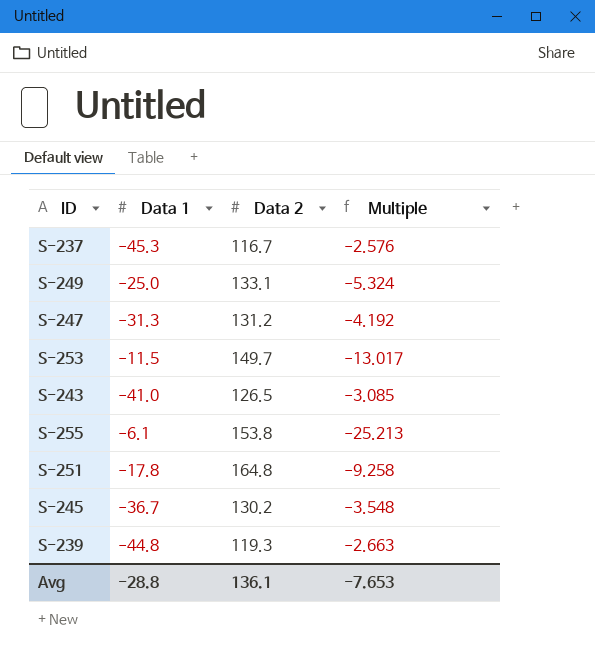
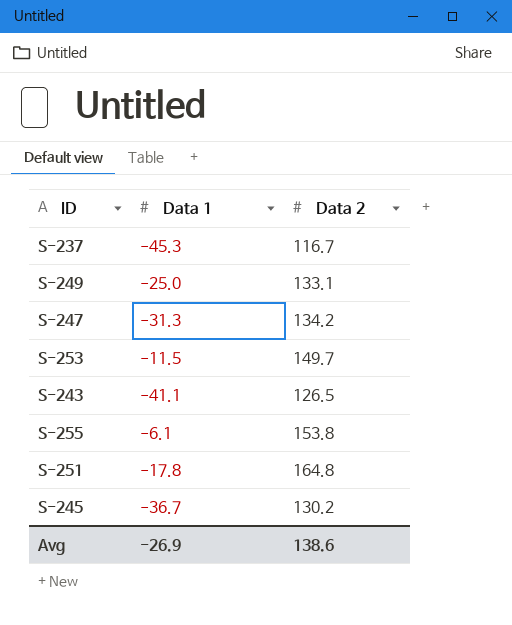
column Multiple | formula: [Data 2] / [Data 1] -> none
row S-239: -44.8 | 119.3 | -2.663 -> none
S-247 | Data 2: 131.2 -> 134.2
S-243 | Data 1: -41.0 -> -41.1
Avg | Data 1: -28.8 -> -26.9
Avg | Data 2: 136.1 -> 138.6

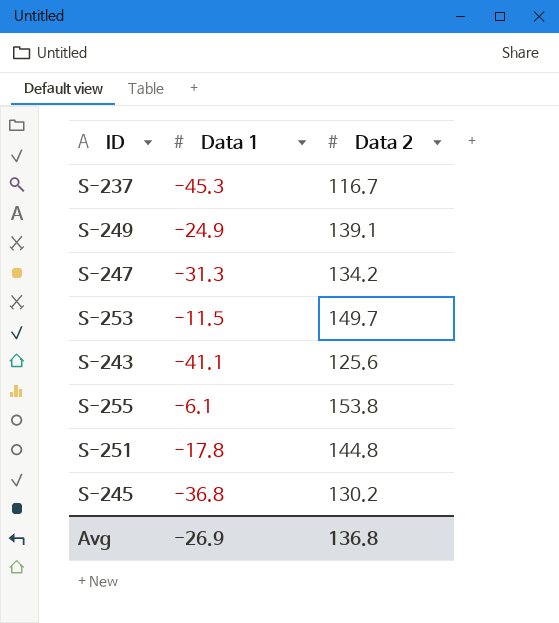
S-249 | Data 1: -25.0 -> -24.9
S-249 | Data 2: 133.1 -> 139.1
S-243 | Data 2: 126.5 -> 125.6
S-251 | Data 2: 164.8 -> 144.8
S-245 | Data 1: -36.7 -> -36.8
Avg | Data 2: 138.6 -> 136.8

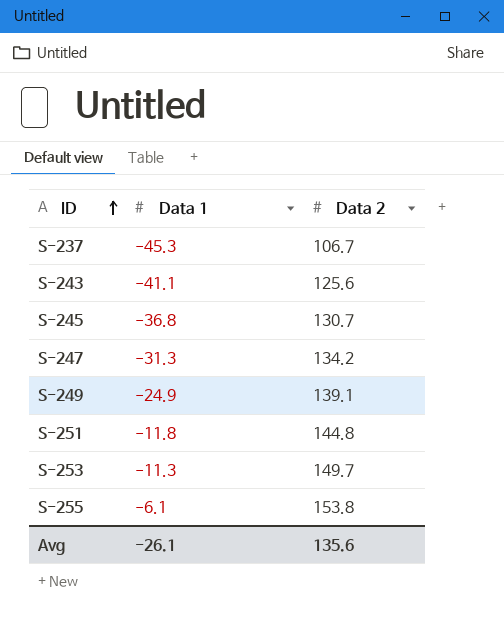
row order: none -> ID ascending
S-237 | Data 2: 116.7 -> 106.7
S-245 | Data 2: 130.2 -> 130.7
S-251 | Data 1: -17.8 -> -11.8
S-253 | Data 1: -11.5 -> -11.3
Avg | Data 1: -26.9 -> -26.1
Avg | Data 2: 136.8 -> 135.6

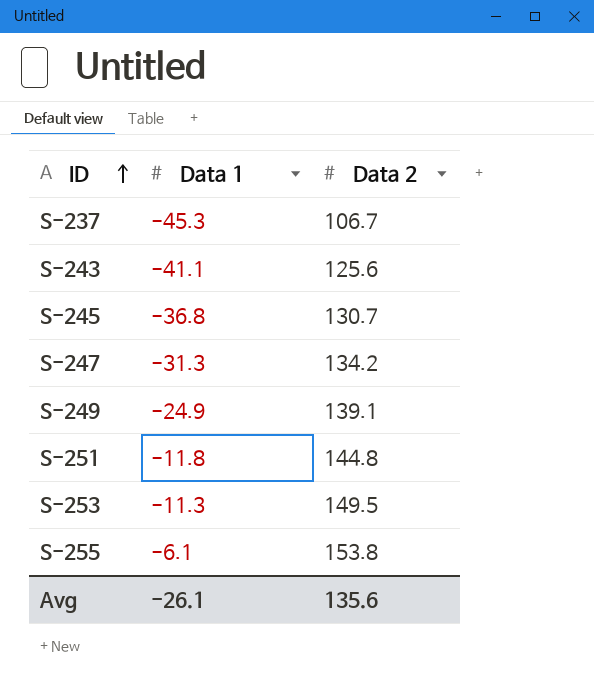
S-253 | Data 2: 149.7 -> 149.5

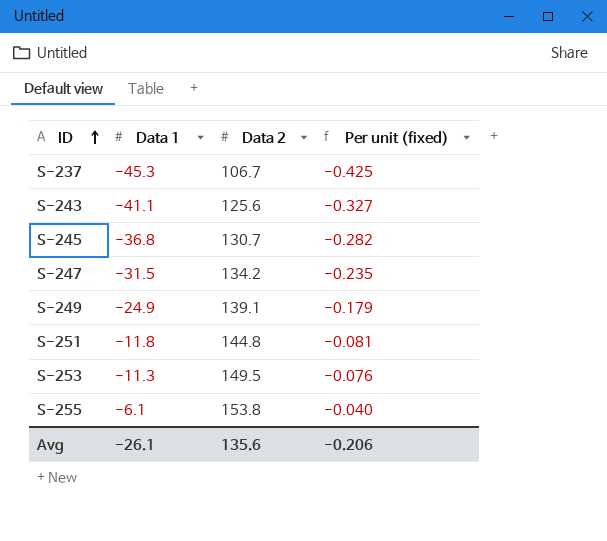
column Per unit (fixed) | formula: none -> [Data 1] / [Data 2]
S-247 | Data 1: -31.3 -> -31.5

